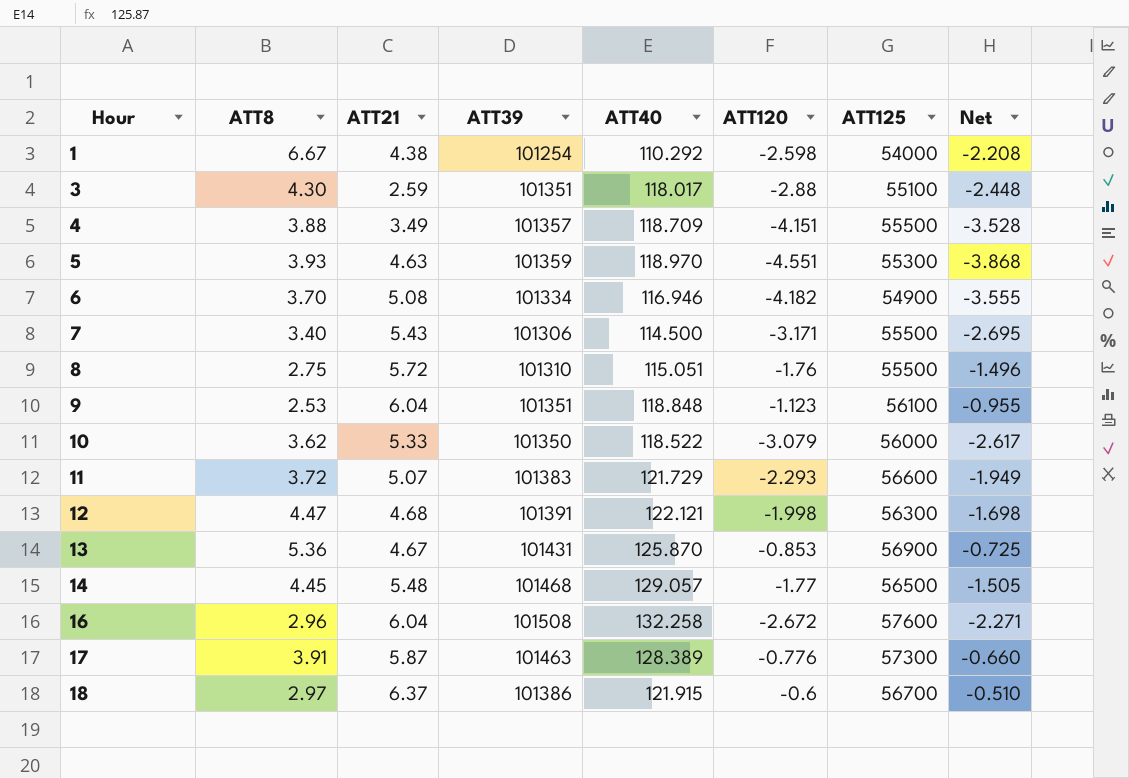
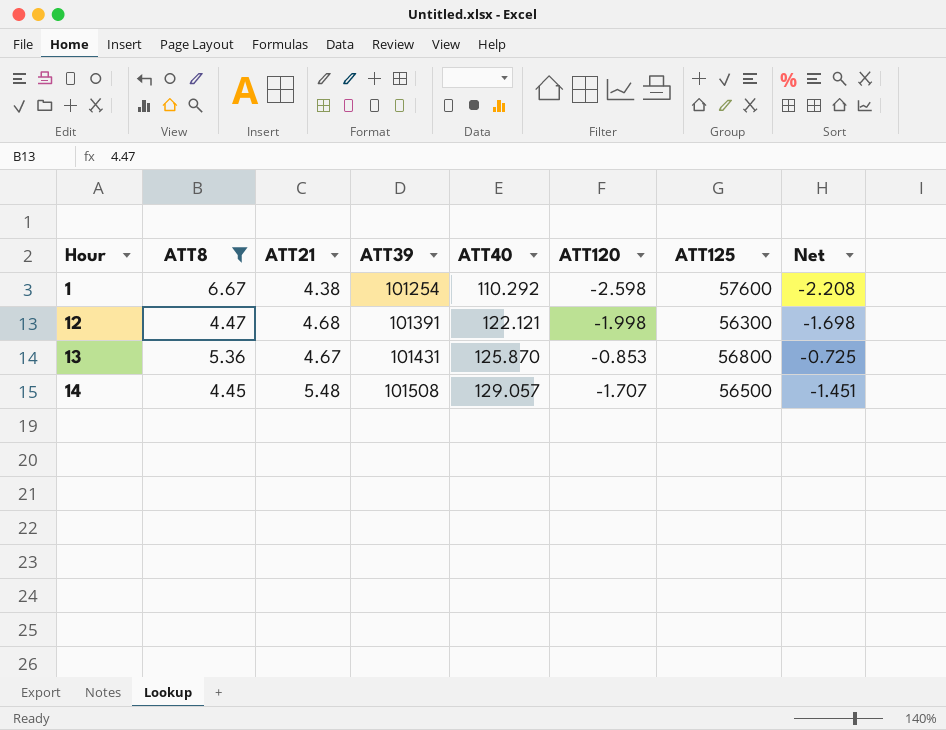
filter: none -> ATT8 >= 4.45
1 | ATT125: 54000 -> 57600
13 | ATT125: 56900 -> 56800
14 | ATT39: 101468 -> 101508
14 | ATT120: -1.77 -> -1.707
14 | Net: -1.505 -> -1.451

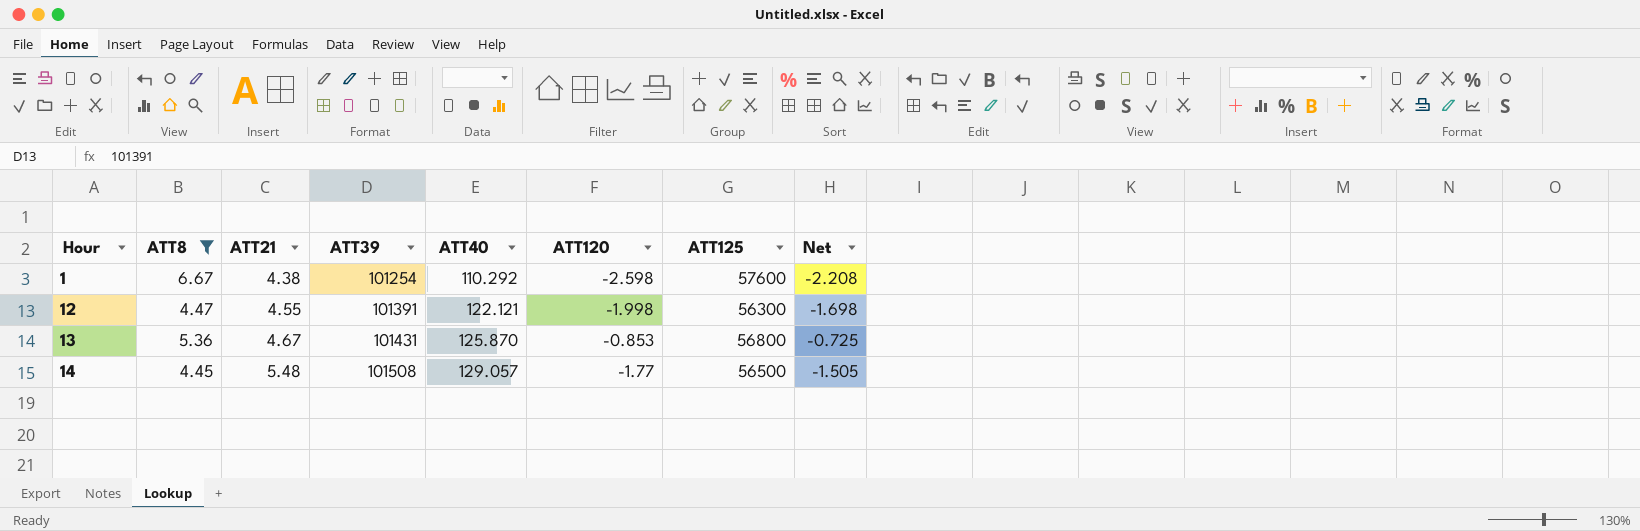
12 | ATT21: 4.68 -> 4.55
14 | ATT120: -1.707 -> -1.77
14 | Net: -1.451 -> -1.505

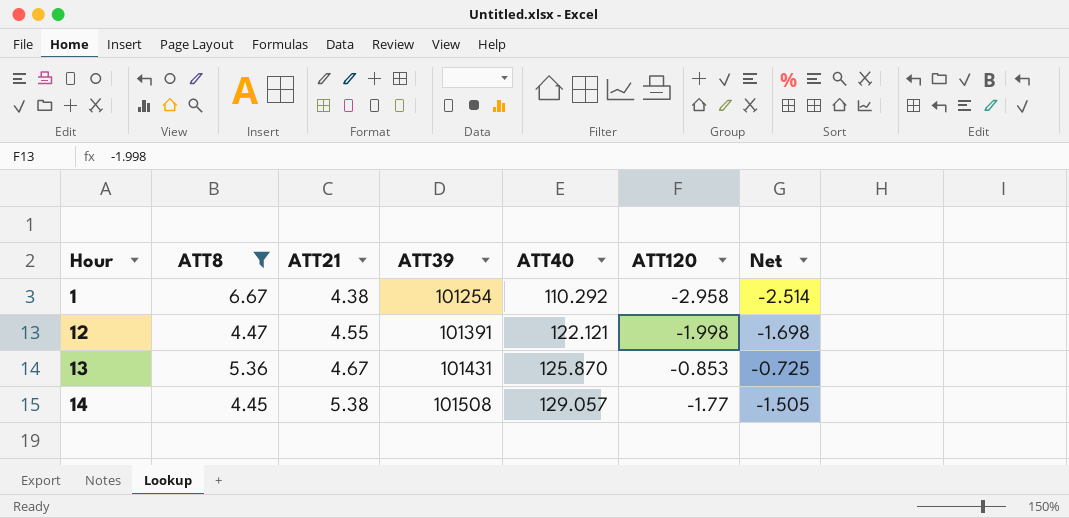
column ATT125 | position: 7 -> none
1 | ATT120: -2.598 -> -2.958
1 | Net: -2.208 -> -2.514
14 | ATT21: 5.48 -> 5.38

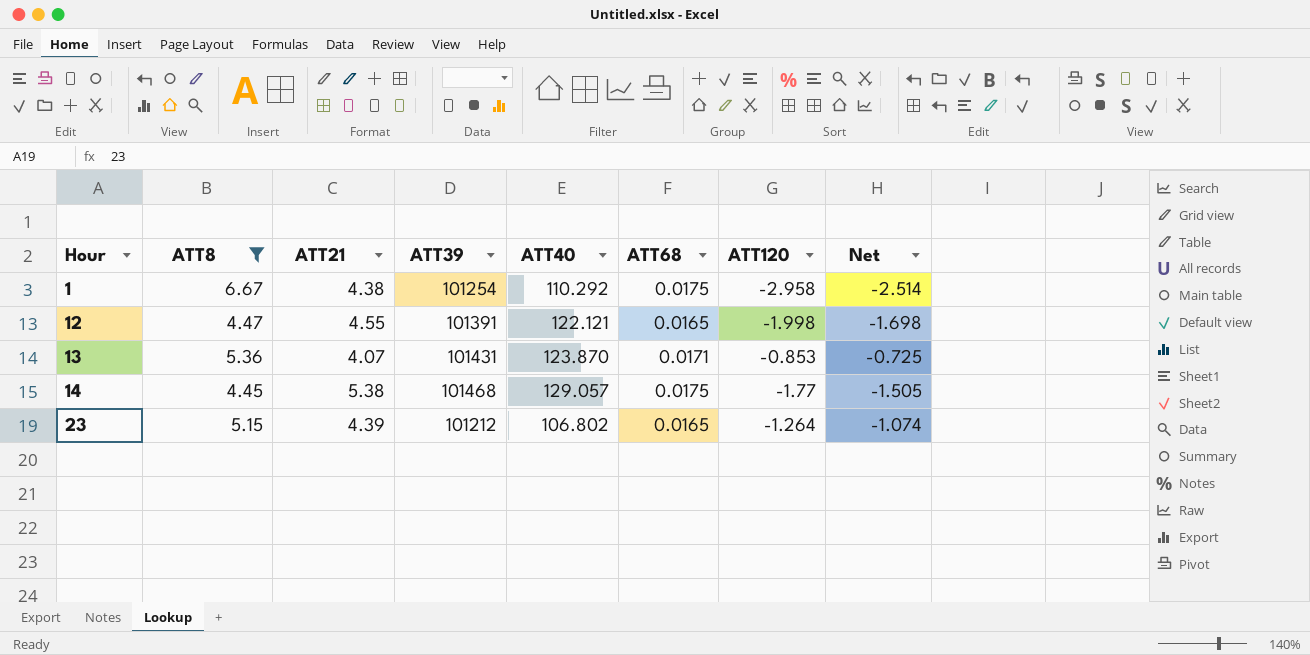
column ATT68 | position: none -> 6
13 | ATT21: 4.67 -> 4.07
13 | ATT40: 125.870 -> 123.870
14 | ATT39: 101508 -> 101468
row 23: none -> 5.15 | 4.39 | 101212 | 106.802 | 0.0165 | -1.264 | -1.074

